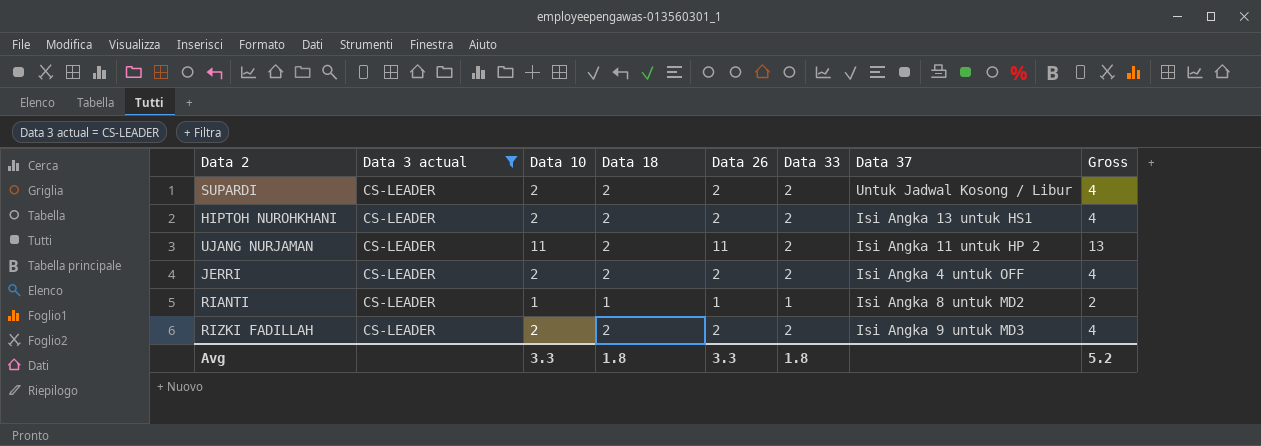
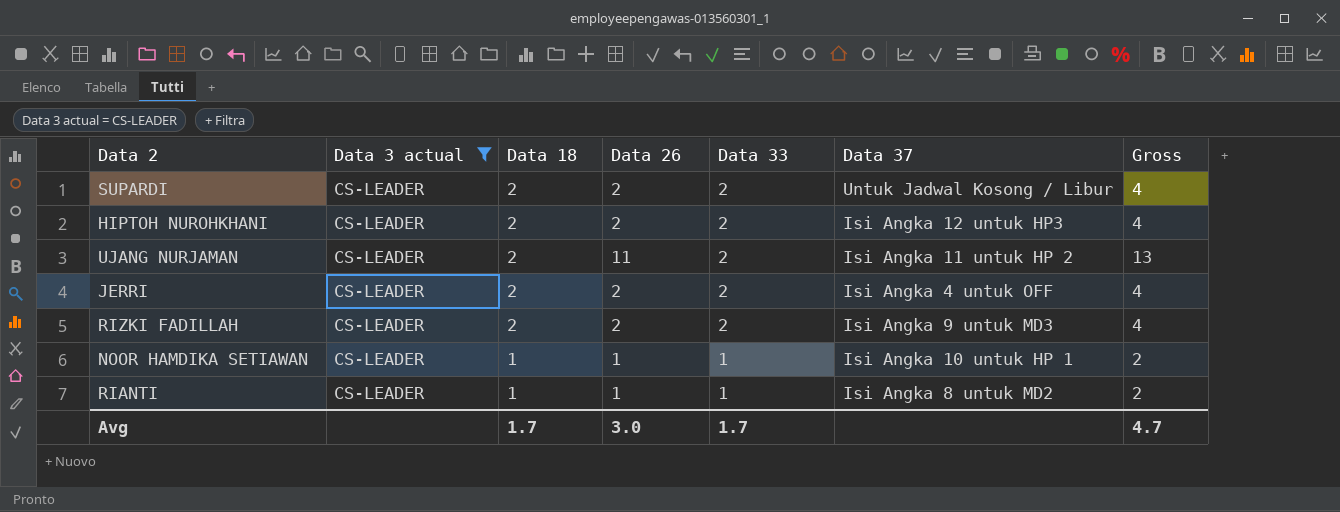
row order: none -> Data 18 descending
column Data 10 | position: 3 -> none
HIPTOH NUROHKHANI | Data 37: Isi Angka 13 untuk HS1 -> Isi Angka 12 untuk HP3
row NOOR HAMDIKA SETIAWAN: none -> CS-LEADER | 1 | 1 | 1 | Isi Angka 10 untuk HP 1 | 2
Avg | Data 18: 1.8 -> 1.7
Avg | Data 26: 3.3 -> 3.0
Avg | Data 33: 1.8 -> 1.7
Avg | Gross: 5.2 -> 4.7

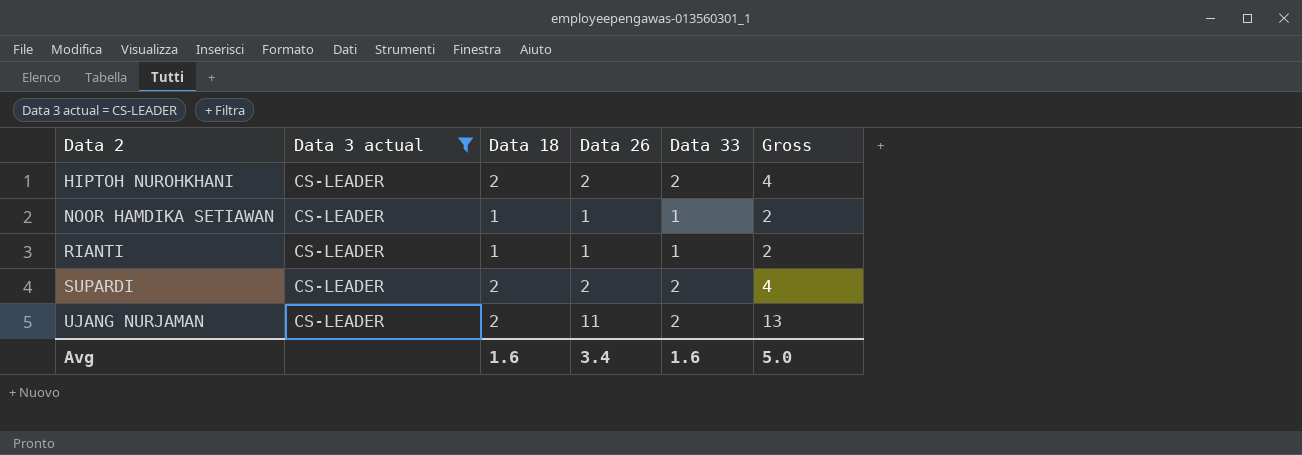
row order: Data 18 descending -> Data 2 ascending
column Data 37 | position: 6 -> none
row JERRI: CS-LEADER | 2 | 2 | 2 | Isi Angka 4 untuk OFF | 4 -> none
row RIZKI FADILLAH: CS-LEADER | 2 | 2 | 2 | Isi Angka 9 untuk MD3 | 4 -> none
Avg | Data 18: 1.7 -> 1.6
Avg | Data 26: 3.0 -> 3.4
Avg | Data 33: 1.7 -> 1.6
Avg | Gross: 4.7 -> 5.0

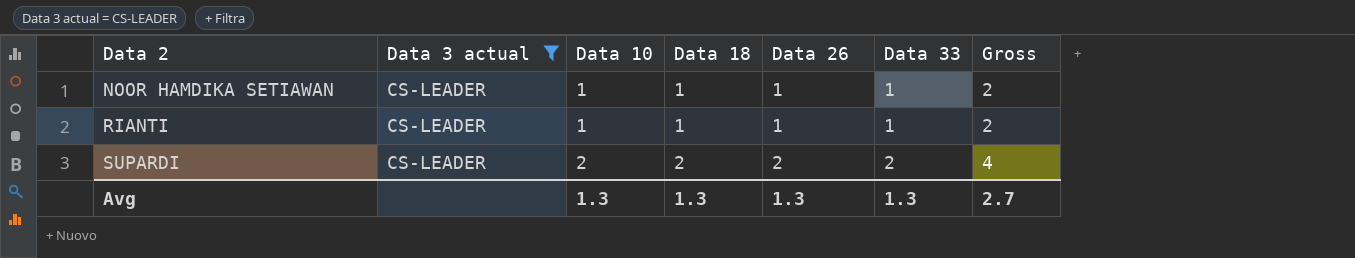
column Data 10 | position: none -> 3
row HIPTOH NUROHKHANI: CS-LEADER | 2 | 2 | 2 | 4 -> none
row UJANG NURJAMAN: CS-LEADER | 2 | 11 | 2 | 13 -> none
Avg | Data 18: 1.6 -> 1.3
Avg | Data 26: 3.4 -> 1.3
Avg | Data 33: 1.6 -> 1.3
Avg | Gross: 5.0 -> 2.7

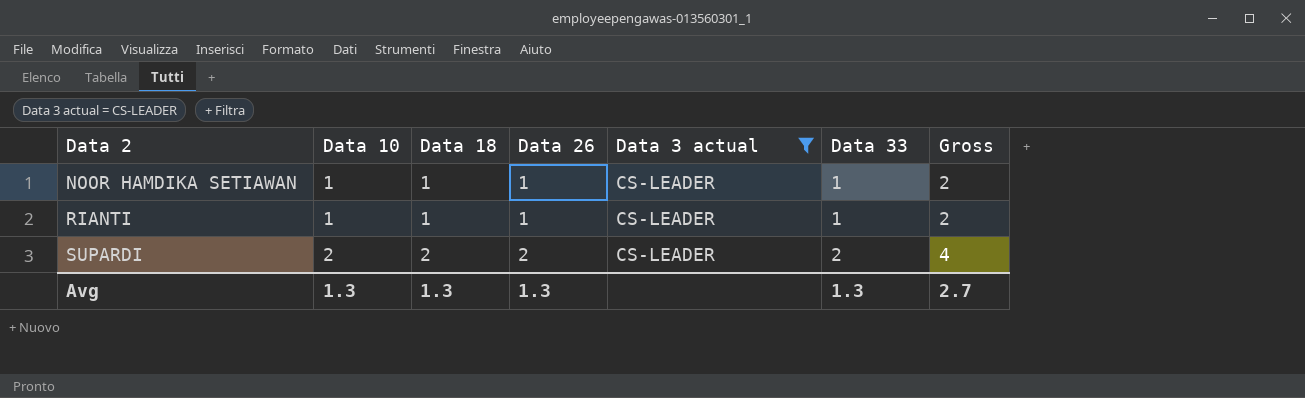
column Data 3 actual | position: 2 -> 5

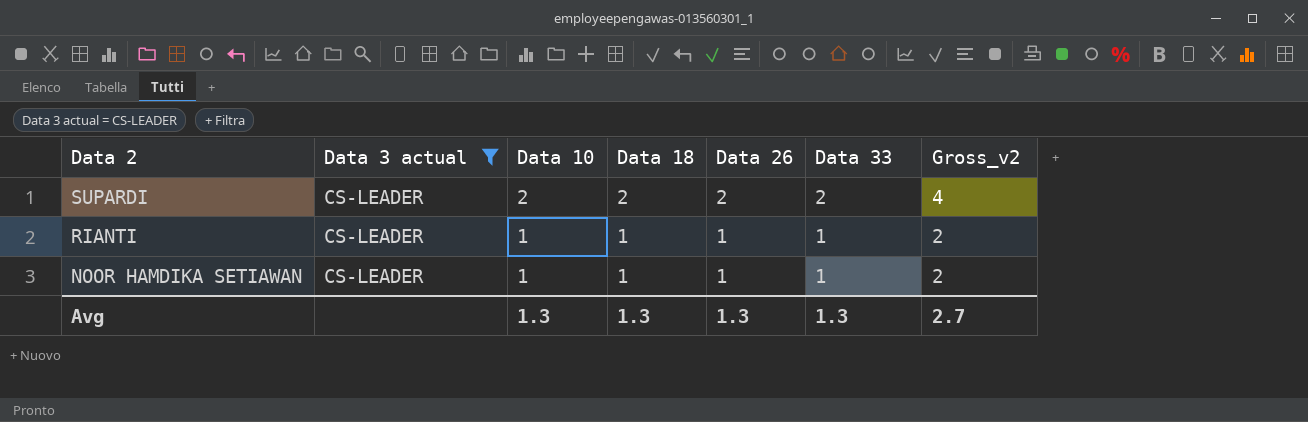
row order: Data 2 ascending -> Data 2 descending
column Data 3 actual | position: 5 -> 2
column name: Gross -> Gross_v2

